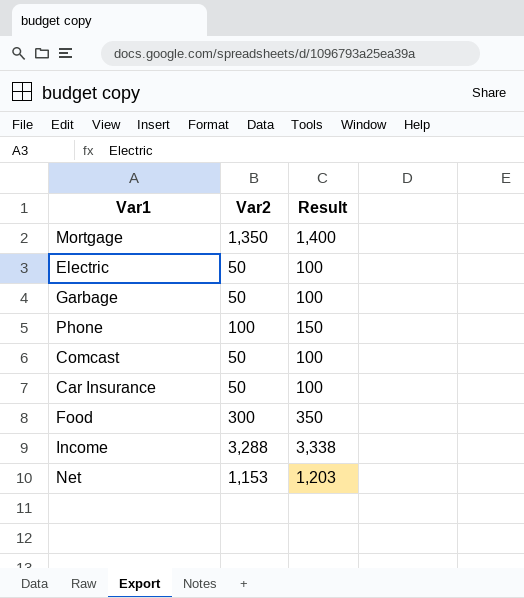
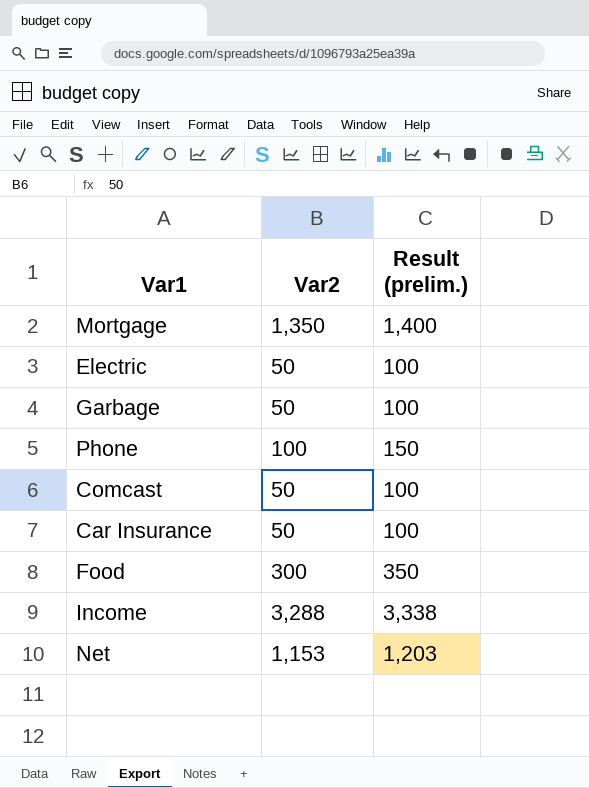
column name: Result -> Result (prelim.)

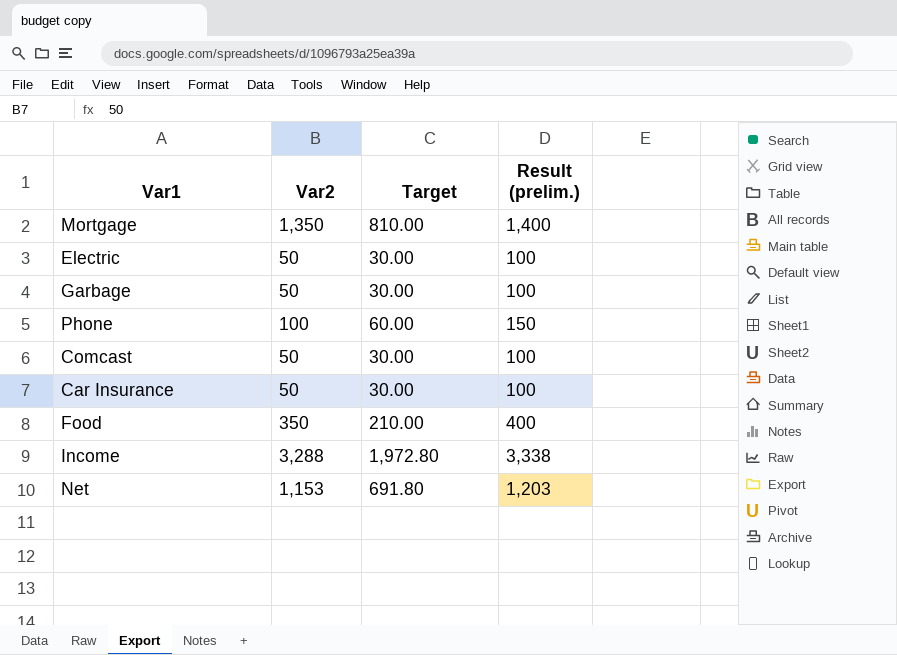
column Target | formula: none -> [Var2] * 0.6
Food | Var2: 300 -> 350
Food | Result (prelim.): 350 -> 400

